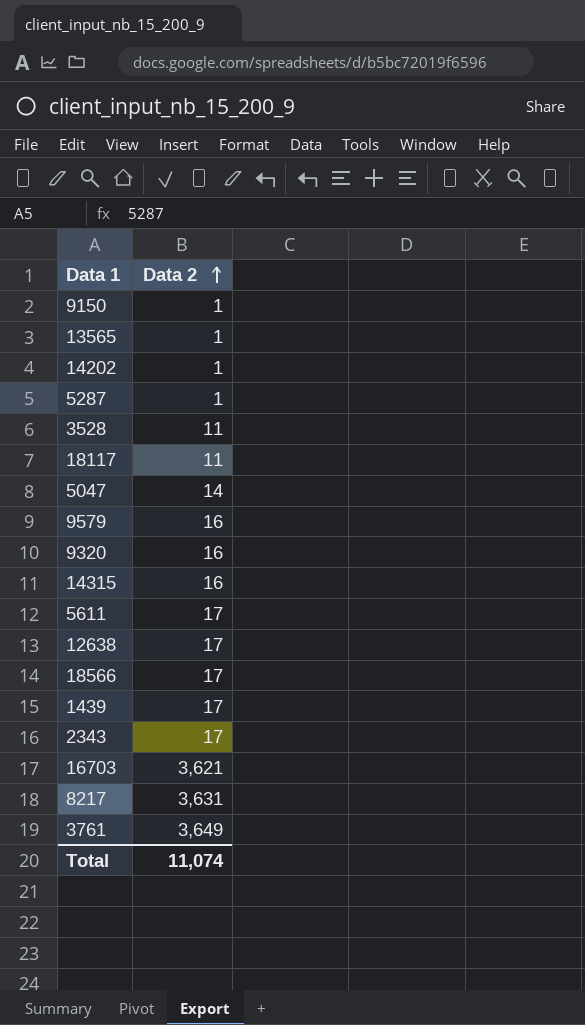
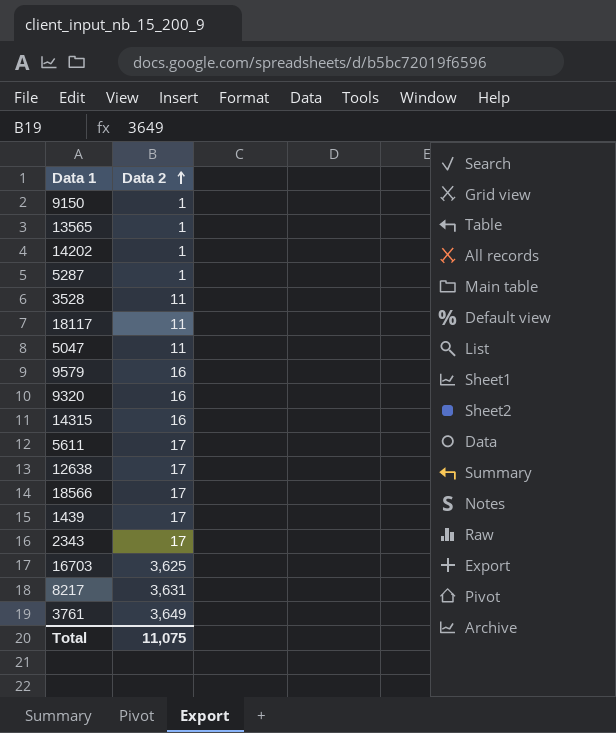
5047 | Data 2: 14 -> 11
16703 | Data 2: 3,621 -> 3,625
Total | Data 2: 11,074 -> 11,075

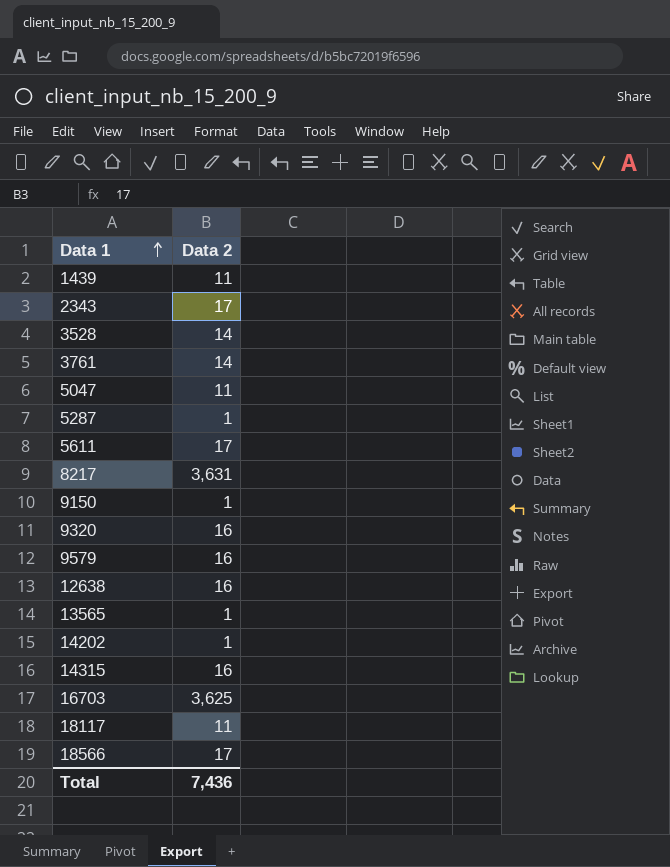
row order: Data 2 ascending -> Data 1 ascending
1439 | Data 2: 17 -> 11
3528 | Data 2: 11 -> 14
3761 | Data 2: 3,649 -> 14
12638 | Data 2: 17 -> 16
Total | Data 2: 11,075 -> 7,436

